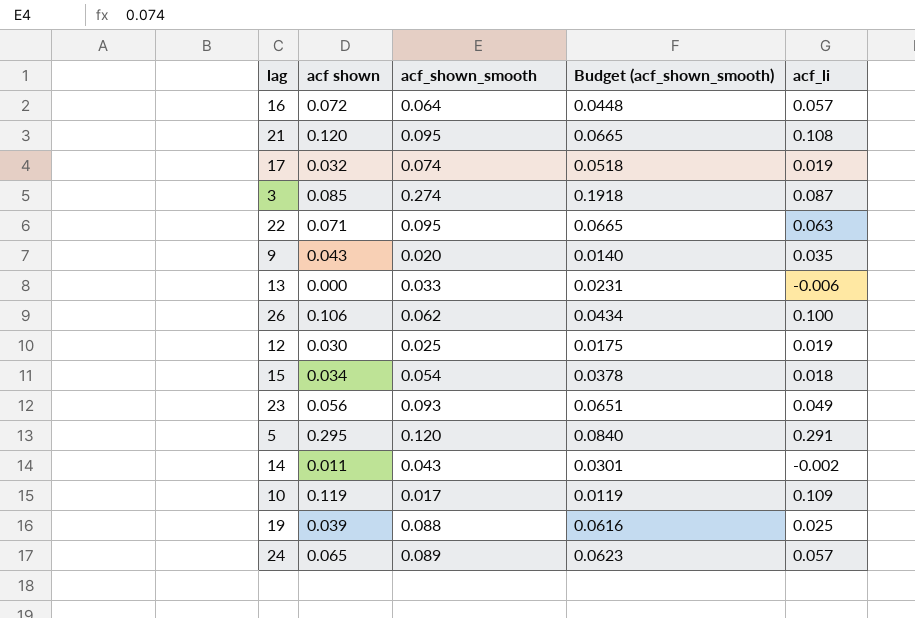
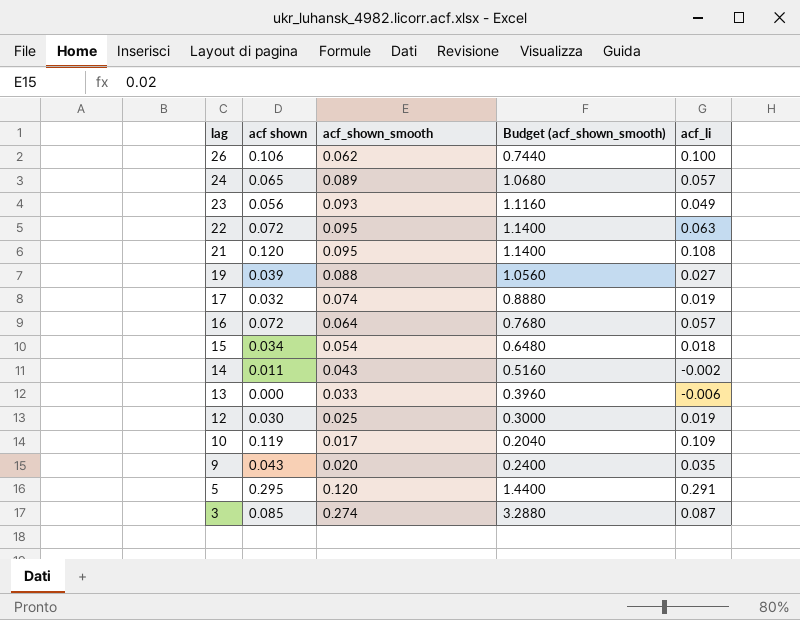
row order: none -> lag descending
column Budget (acf_shown_smooth) | formula: [acf_shown_smooth] * 0.7 -> [acf_shown_smooth] * 12
22 | acf shown: 0.071 -> 0.072
19 | acf_li: 0.025 -> 0.027

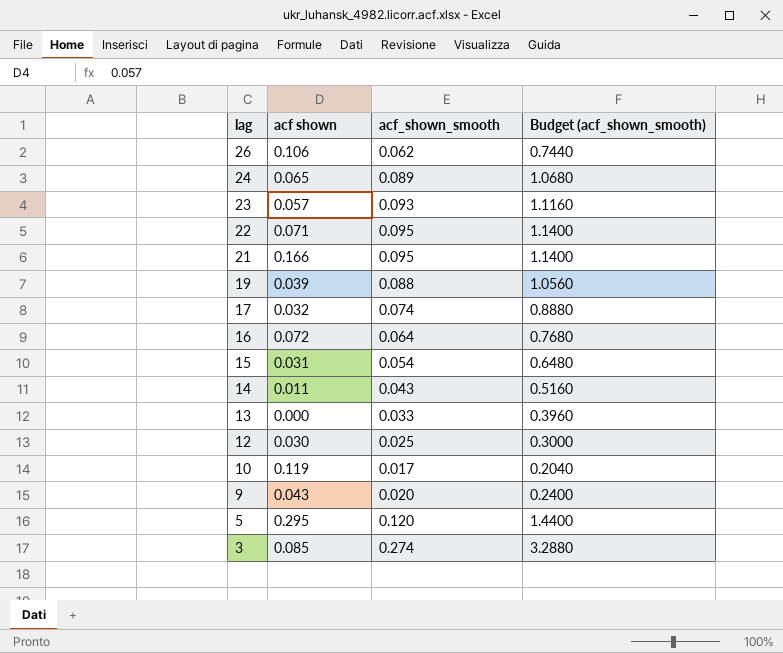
column acf_li | position: 5 -> none
23 | acf shown: 0.056 -> 0.057
22 | acf shown: 0.072 -> 0.071
21 | acf shown: 0.120 -> 0.166
15 | acf shown: 0.034 -> 0.031

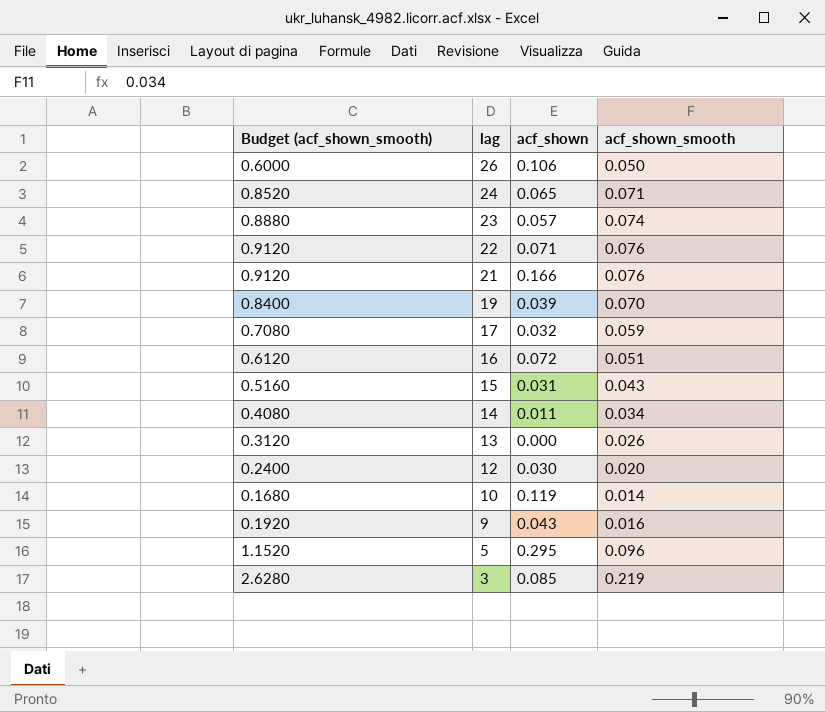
column Budget (acf_shown_smooth) | position: 4 -> 1
column name: acf shown -> acf_shown
26 | Budget (acf_shown_smooth): 0.7440 -> 0.6000
26 | acf_shown_smooth: 0.062 -> 0.050
24 | Budget (acf_shown_smooth): 1.0680 -> 0.8520
24 | acf_shown_smooth: 0.089 -> 0.071
23 | Budget (acf_shown_smooth): 1.1160 -> 0.8880
23 | acf_shown_smooth: 0.093 -> 0.074
22 | Budget (acf_shown_smooth): 1.1400 -> 0.9120
22 | acf_shown_smooth: 0.095 -> 0.076
21 | Budget (acf_shown_smooth): 1.1400 -> 0.9120
21 | acf_shown_smooth: 0.095 -> 0.076
19 | Budget (acf_shown_smooth): 1.0560 -> 0.8400
19 | acf_shown_smooth: 0.088 -> 0.070
17 | Budget (acf_shown_smooth): 0.8880 -> 0.7080
17 | acf_shown_smooth: 0.074 -> 0.059
16 | Budget (acf_shown_smooth): 0.7680 -> 0.6120
16 | acf_shown_smooth: 0.064 -> 0.051
15 | Budget (acf_shown_smooth): 0.6480 -> 0.5160
15 | acf_shown_smooth: 0.054 -> 0.043
14 | Budget (acf_shown_smooth): 0.5160 -> 0.4080
14 | acf_shown_smooth: 0.043 -> 0.034
13 | Budget (acf_shown_smooth): 0.3960 -> 0.3120
13 | acf_shown_smooth: 0.033 -> 0.026
12 | Budget (acf_shown_smooth): 0.3000 -> 0.2400
12 | acf_shown_smooth: 0.025 -> 0.020
10 | Budget (acf_shown_smooth): 0.2040 -> 0.1680
10 | acf_shown_smooth: 0.017 -> 0.014
9 | Budget (acf_shown_smooth): 0.2400 -> 0.1920
9 | acf_shown_smooth: 0.020 -> 0.016
5 | Budget (acf_shown_smooth): 1.4400 -> 1.1520
5 | acf_shown_smooth: 0.120 -> 0.096
3 | Budget (acf_shown_smooth): 3.2880 -> 2.6280
3 | acf_shown_smooth: 0.274 -> 0.219

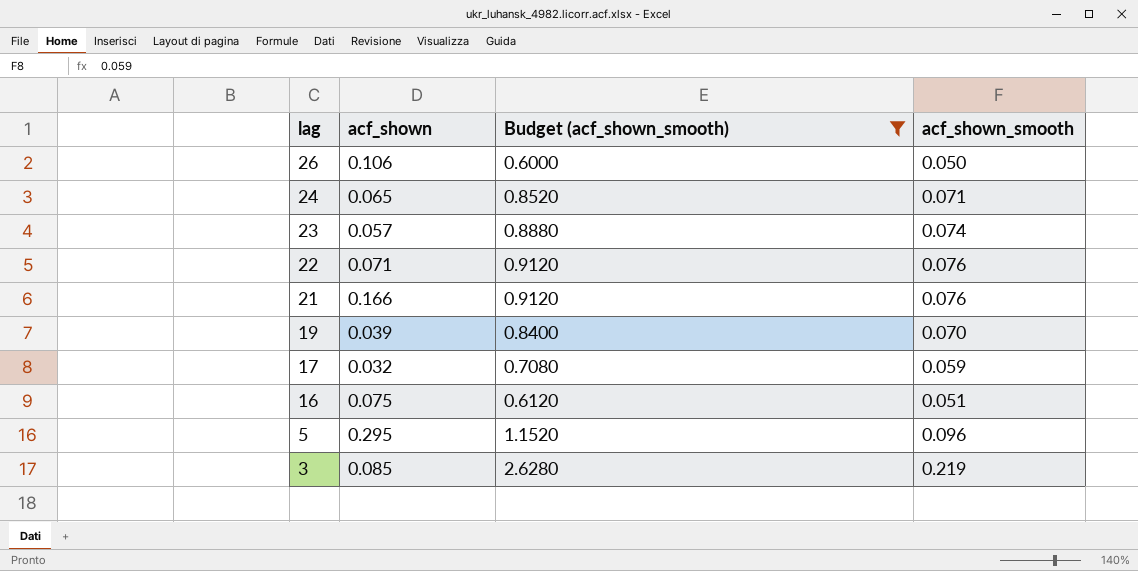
filter: none -> Budget (acf_shown_smooth) >= 0.6000
column Budget (acf_shown_smooth) | position: 1 -> 3
16 | acf_shown: 0.072 -> 0.075

